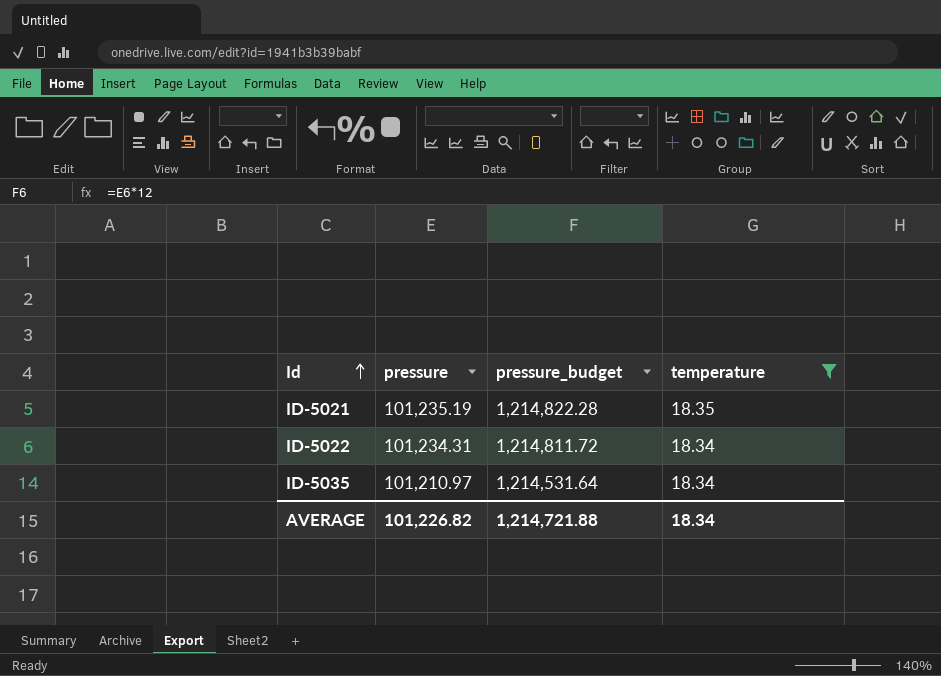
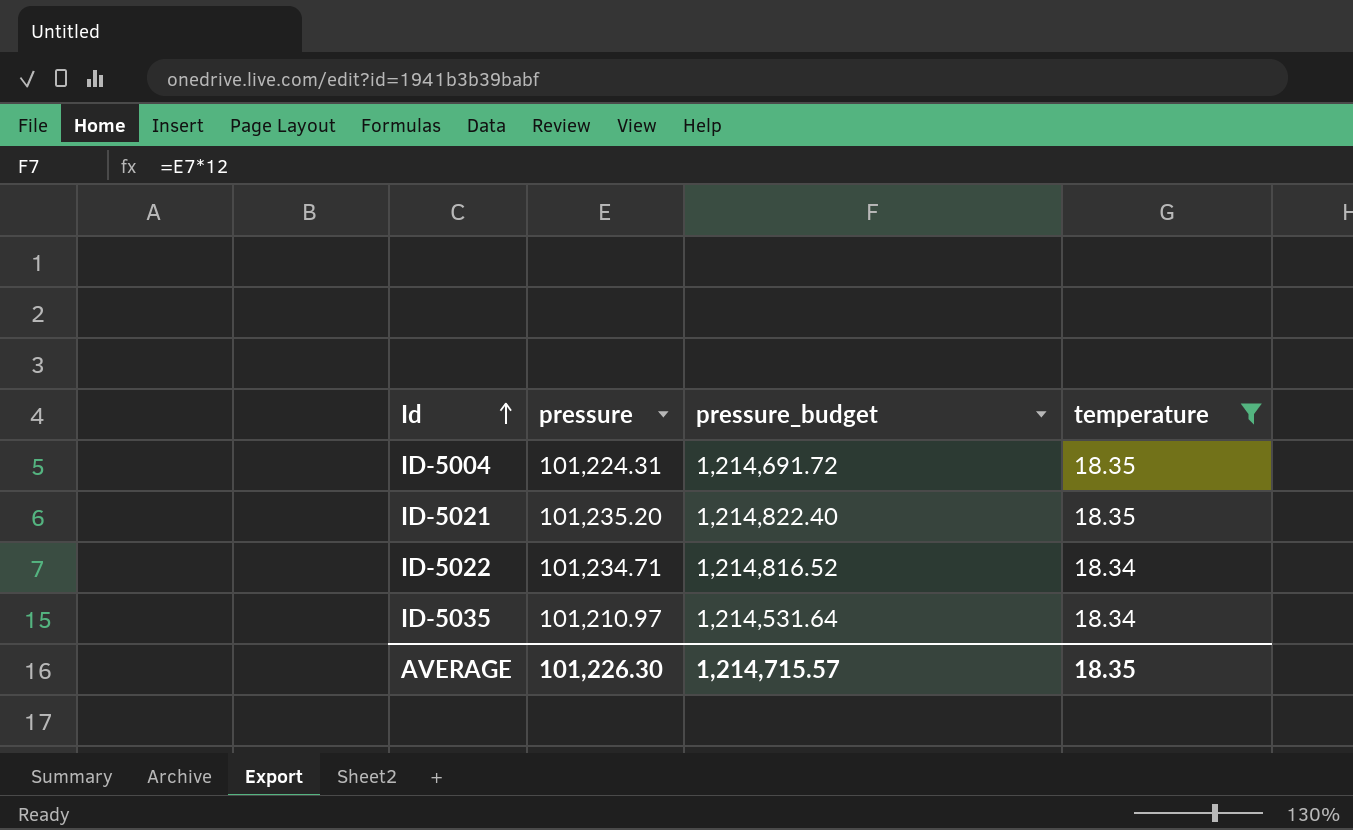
row ID-5004: none -> 101,224.31 | 1,214,691.72 | 18.35
ID-5021 | pressure: 101,235.19 -> 101,235.20
ID-5021 | pressure_budget: 1,214,822.28 -> 1,214,822.40
ID-5022 | pressure: 101,234.31 -> 101,234.71
ID-5022 | pressure_budget: 1,214,811.72 -> 1,214,816.52
AVERAGE | pressure: 101,226.82 -> 101,226.30
AVERAGE | pressure_budget: 1,214,721.88 -> 1,214,715.57
AVERAGE | temperature: 18.34 -> 18.35

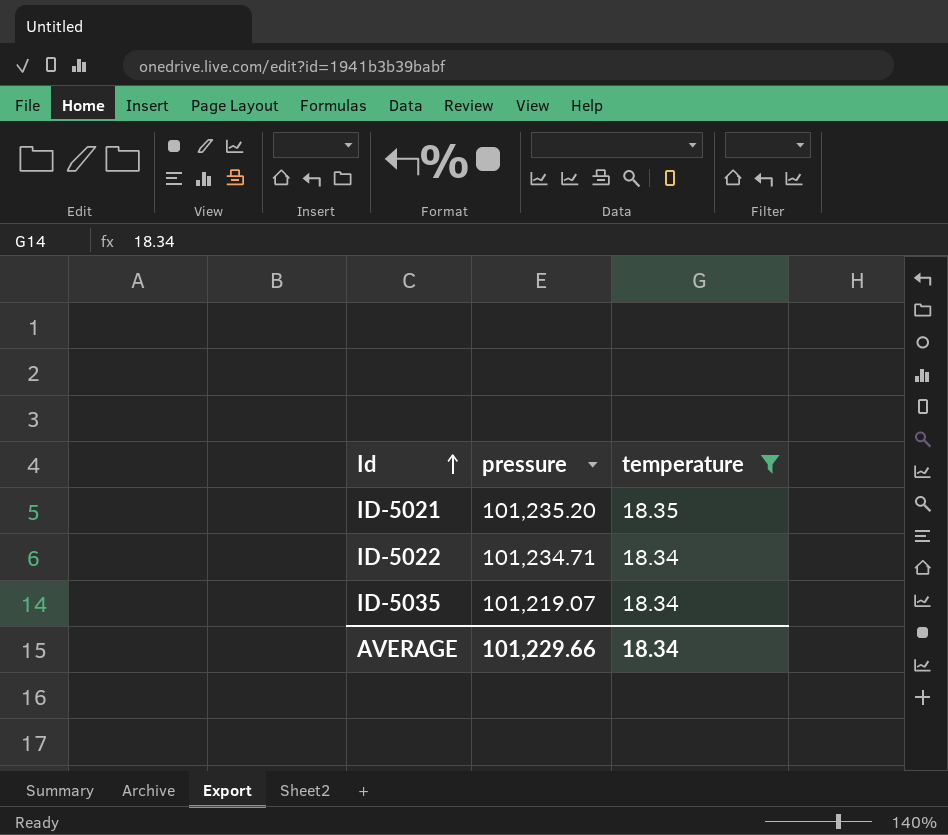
column pressure_budget | formula: [pressure] * 12 -> none
row ID-5004: 101,224.31 | 1,214,691.72 | 18.35 -> none
ID-5035 | pressure: 101,210.97 -> 101,219.07
AVERAGE | pressure: 101,226.30 -> 101,229.66
AVERAGE | temperature: 18.35 -> 18.34

